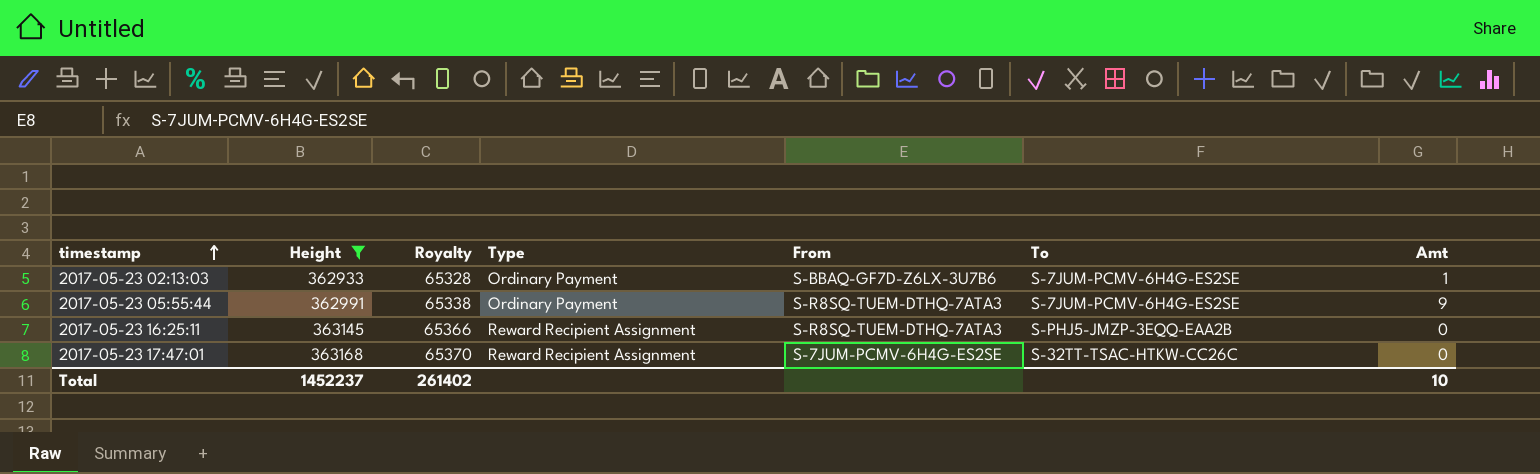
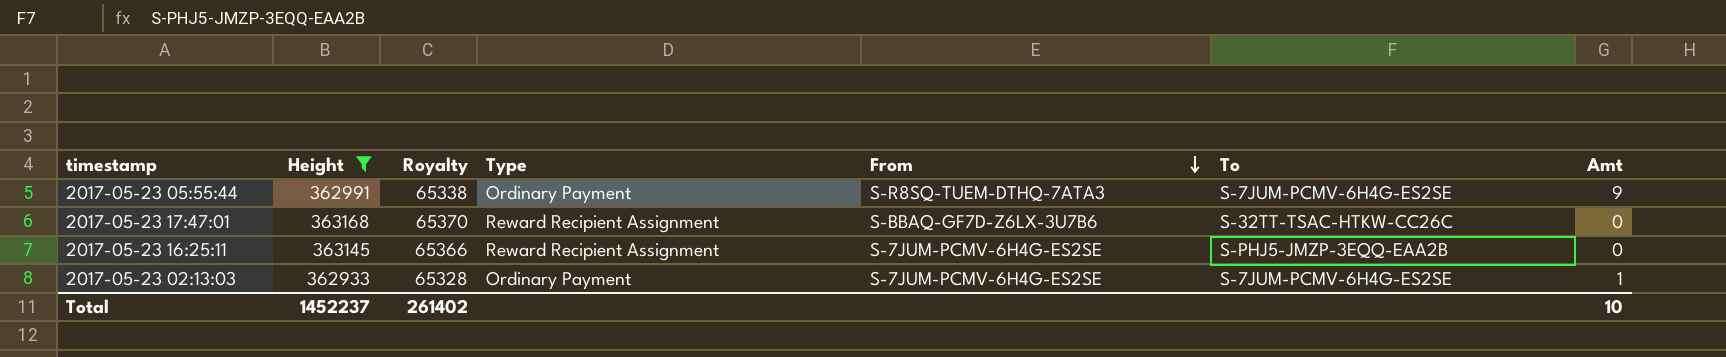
row order: timestamp ascending -> From descending
2017-05-23 17:47:01 | From: S-7JUM-PCMV-6H4G-ES2SE -> S-BBAQ-GF7D-Z6LX-3U7B6
2017-05-23 16:25:11 | From: S-R8SQ-TUEM-DTHQ-7ATA3 -> S-7JUM-PCMV-6H4G-ES2SE
2017-05-23 02:13:03 | From: S-BBAQ-GF7D-Z6LX-3U7B6 -> S-7JUM-PCMV-6H4G-ES2SE

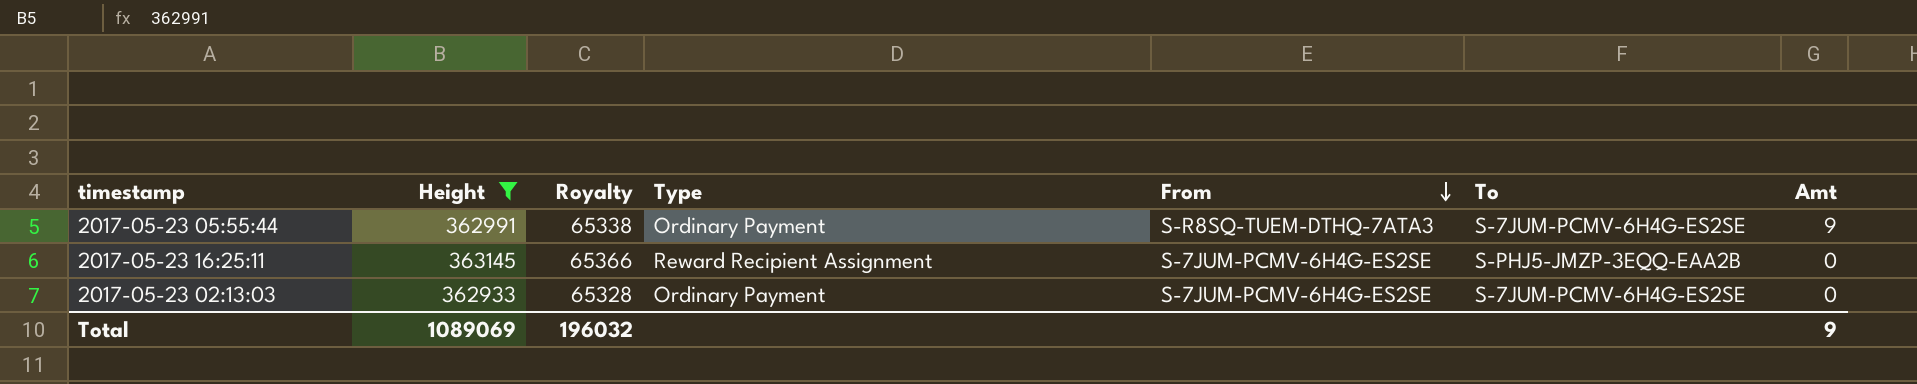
row 2017-05-23 17:47:01: 363168 | 65370 | Reward Recipient Assignment | S-BBAQ-GF7D-Z6LX-3U7B6 | S-32TT-TSAC-HTKW-CC26C | 0 -> none
2017-05-23 02:13:03 | Amt: 1 -> 0
Total | Height: 1452237 -> 1089069
Total | Royalty: 261402 -> 196032
Total | Amt: 10 -> 9

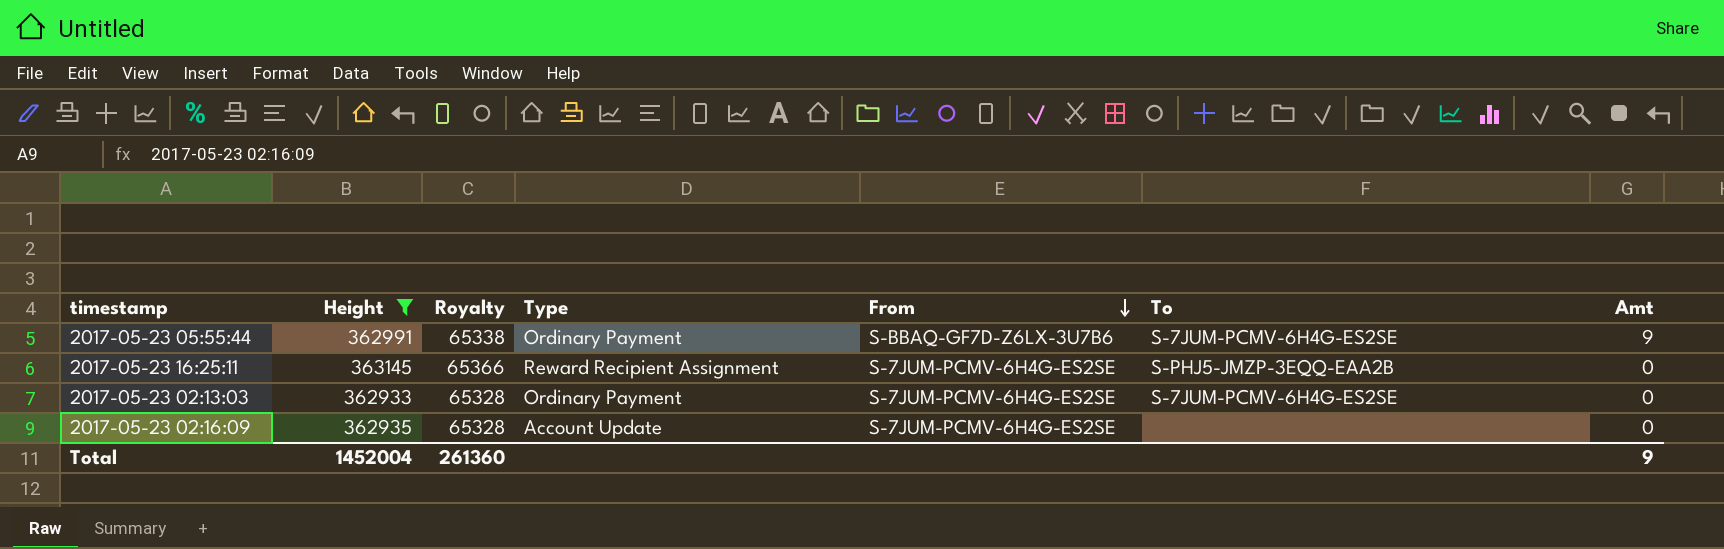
2017-05-23 05:55:44 | From: S-R8SQ-TUEM-DTHQ-7ATA3 -> S-BBAQ-GF7D-Z6LX-3U7B6
row 2017-05-23 02:16:09: none -> 362935 | 65328 | Account Update | S-7JUM-PCMV-6H4G-ES2SE | none | 0
Total | Height: 1089069 -> 1452004
Total | Royalty: 196032 -> 261360

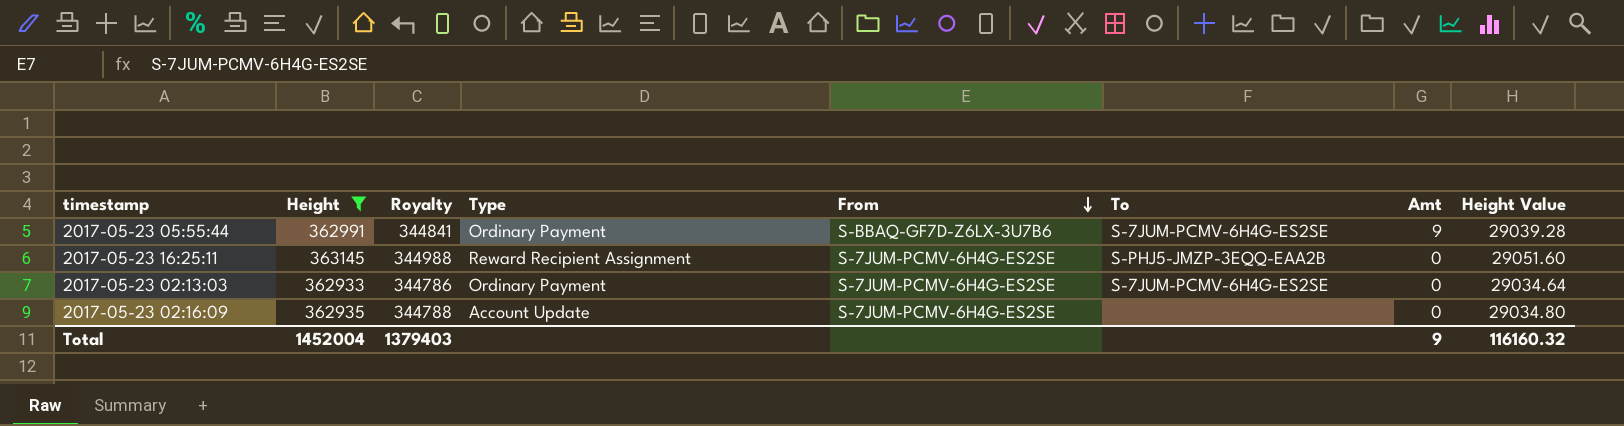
column Royalty | formula: [Height] * 0.18 -> [Height] * 0.95
column Height Value | formula: none -> [Height] * 0.08
Total | Royalty: 261360 -> 1379403

